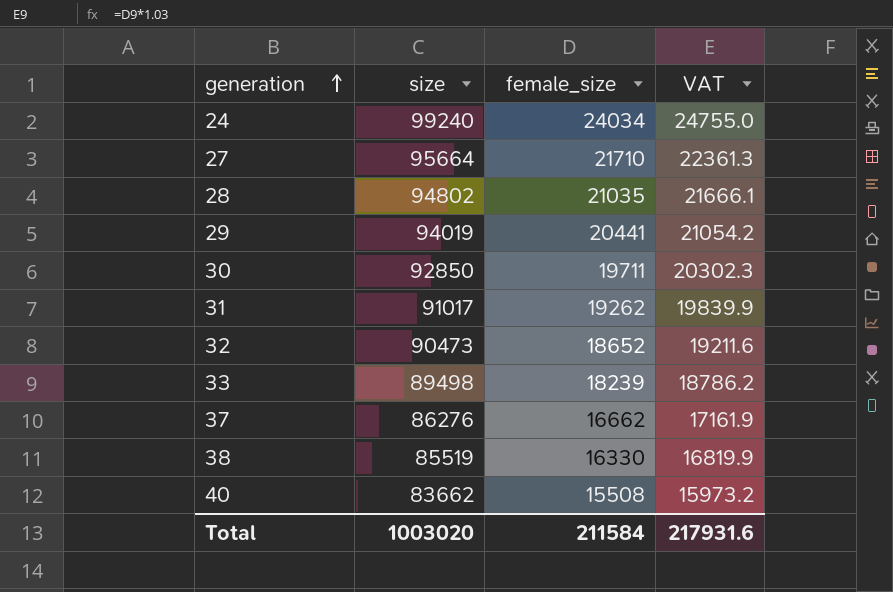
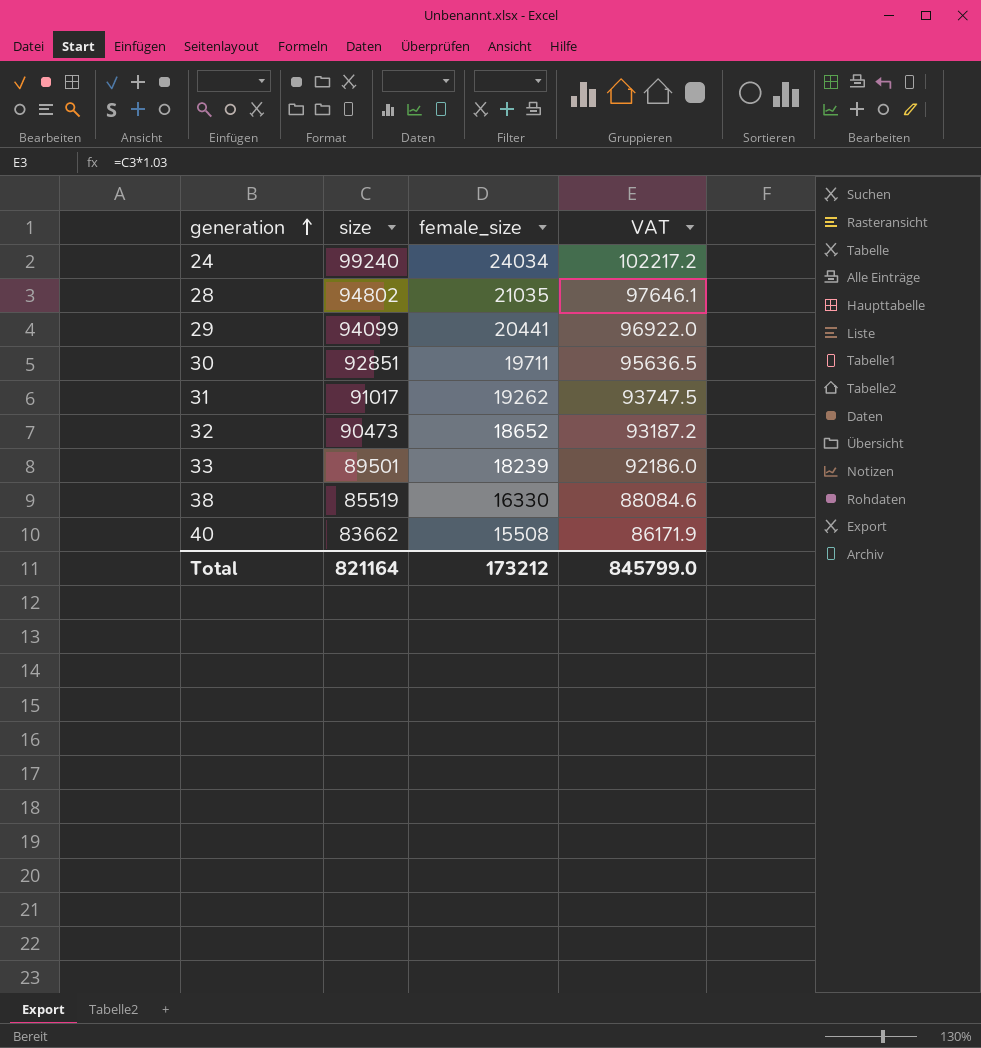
column VAT | formula: [female_size] * 1.03 -> [size] * 1.03
row 27: 95664 | 21710 | 22361.3 -> none
row 37: 86276 | 16662 | 17161.9 -> none
29 | size: 94019 -> 94099
30 | size: 92850 -> 92851
33 | size: 89498 -> 89501
Total | size: 1003020 -> 821164
Total | female_size: 211584 -> 173212
Total | VAT: 217931.6 -> 845799.0

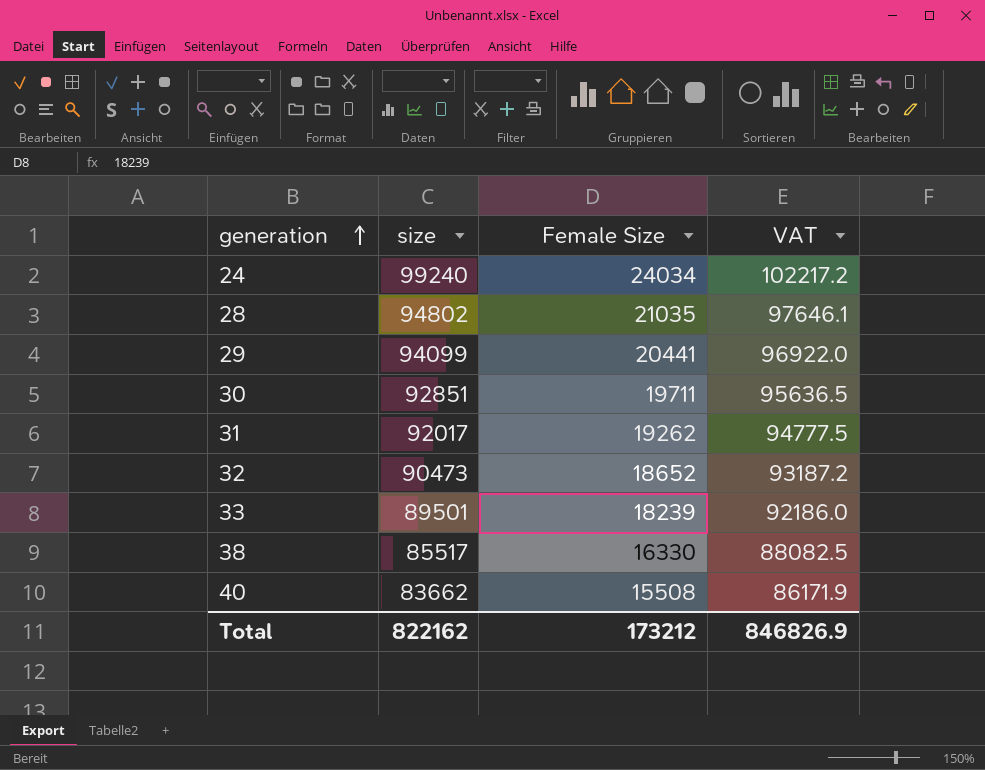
column name: female_size -> Female Size
31 | size: 91017 -> 92017
31 | VAT: 93747.5 -> 94777.5
38 | size: 85519 -> 85517
38 | VAT: 88084.6 -> 88082.5
Total | size: 821164 -> 822162
Total | VAT: 845799.0 -> 846826.9

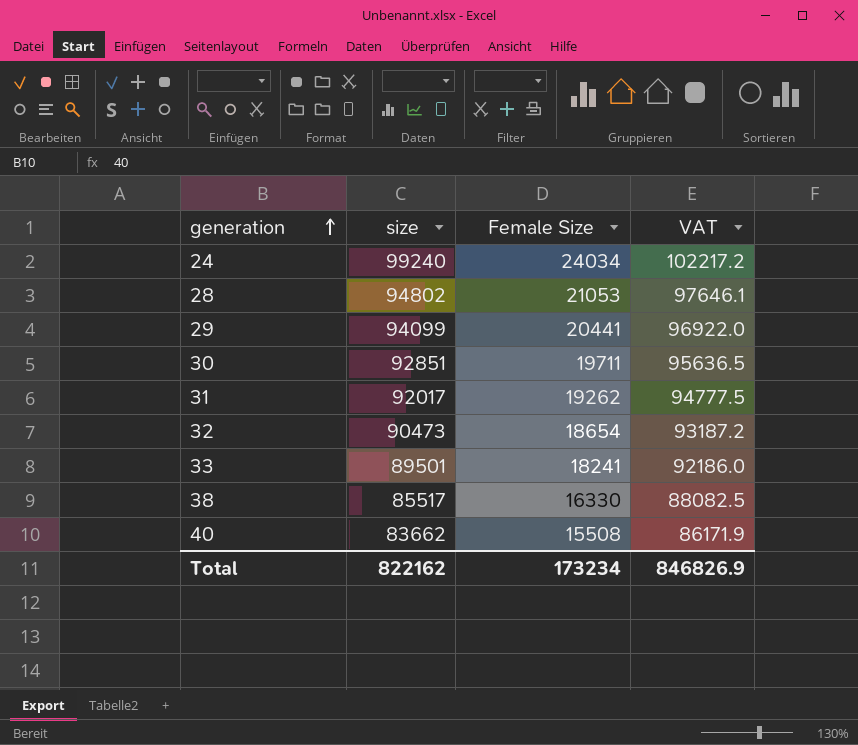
28 | Female Size: 21035 -> 21053
32 | Female Size: 18652 -> 18654
33 | Female Size: 18239 -> 18241
Total | Female Size: 173212 -> 173234

